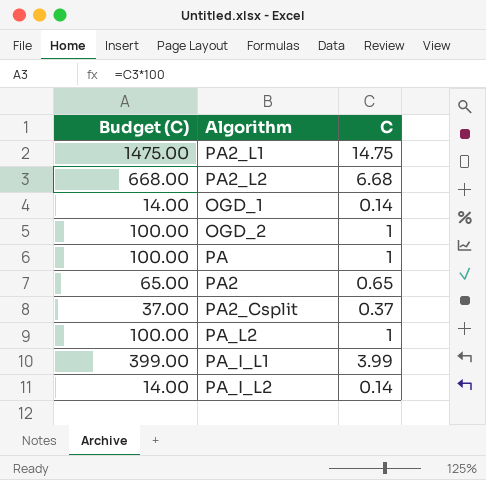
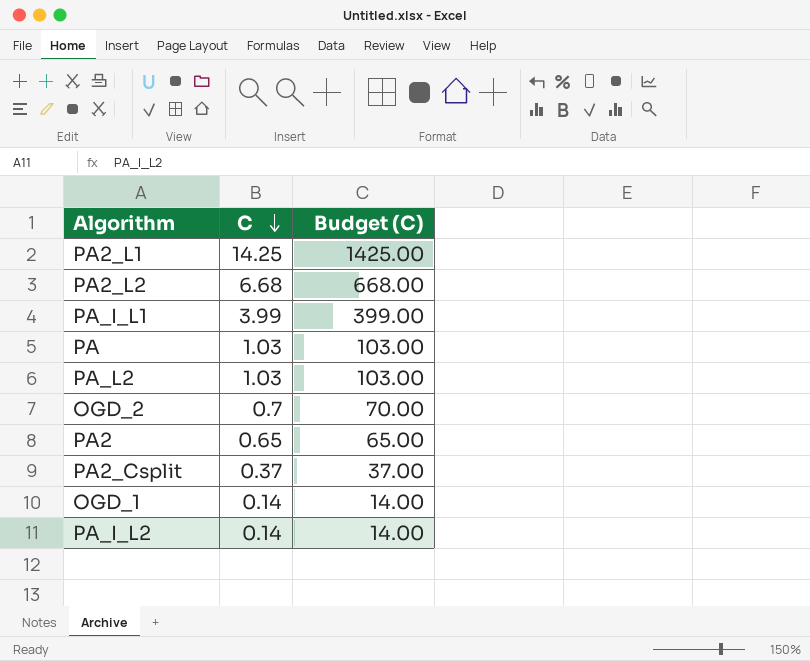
row order: none -> C descending
column Budget (C) | position: 1 -> 3
PA2_L1 | C: 14.75 -> 14.25
PA2_L1 | Budget (C): 1475.00 -> 1425.00
PA | C: 1 -> 1.03
PA | Budget (C): 100.00 -> 103.00
PA_L2 | C: 1 -> 1.03
PA_L2 | Budget (C): 100.00 -> 103.00
OGD_2 | C: 1 -> 0.7
OGD_2 | Budget (C): 100.00 -> 70.00

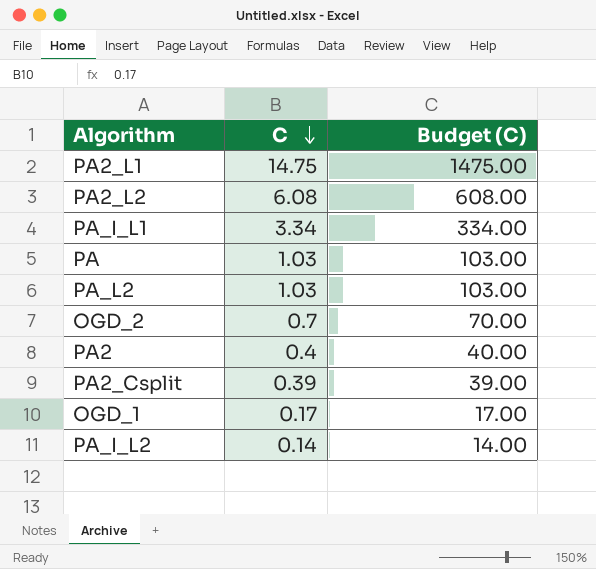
PA2_L1 | C: 14.25 -> 14.75
PA2_L1 | Budget (C): 1425.00 -> 1475.00
PA2_L2 | C: 6.68 -> 6.08
PA2_L2 | Budget (C): 668.00 -> 608.00
PA_I_L1 | C: 3.99 -> 3.34
PA_I_L1 | Budget (C): 399.00 -> 334.00
PA2 | C: 0.65 -> 0.4
PA2 | Budget (C): 65.00 -> 40.00
PA2_Csplit | C: 0.37 -> 0.39
PA2_Csplit | Budget (C): 37.00 -> 39.00
OGD_1 | C: 0.14 -> 0.17
OGD_1 | Budget (C): 14.00 -> 17.00

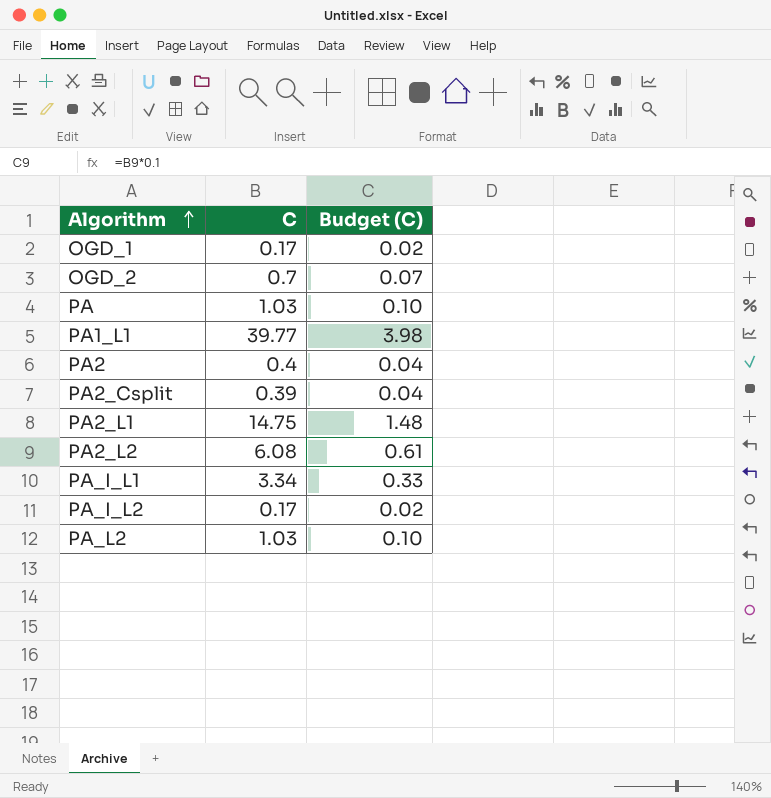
row order: C descending -> Algorithm ascending
column Budget (C) | formula: [C] * 100 -> [C] * 0.1
row PA1_L1: none -> 39.77 | 3.98
PA_I_L2 | C: 0.14 -> 0.17

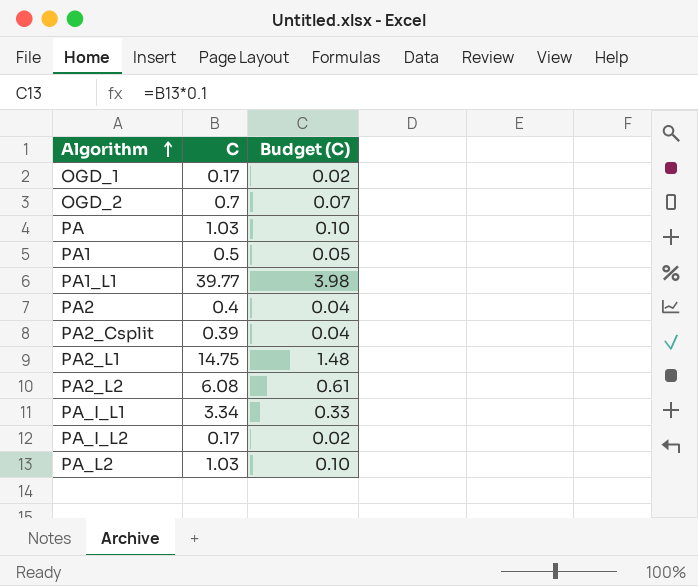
row PA1: none -> 0.5 | 0.05

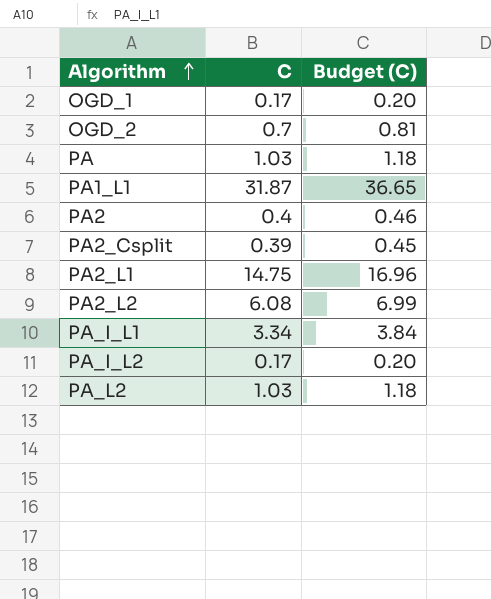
column Budget (C) | formula: [C] * 0.1 -> [C] * 1.15
row PA1: 0.5 | 0.05 -> none
PA1_L1 | C: 39.77 -> 31.87

